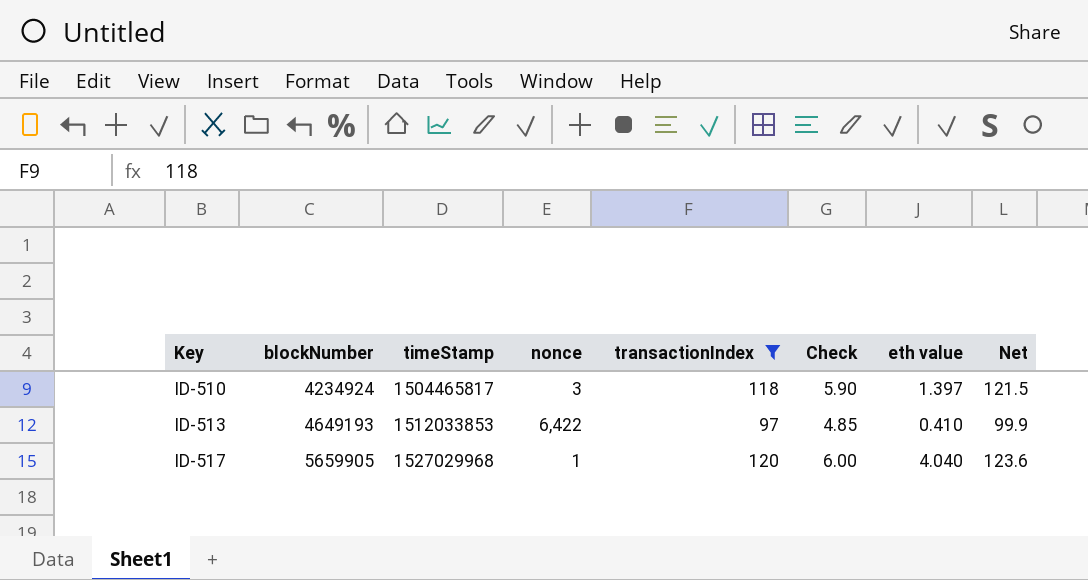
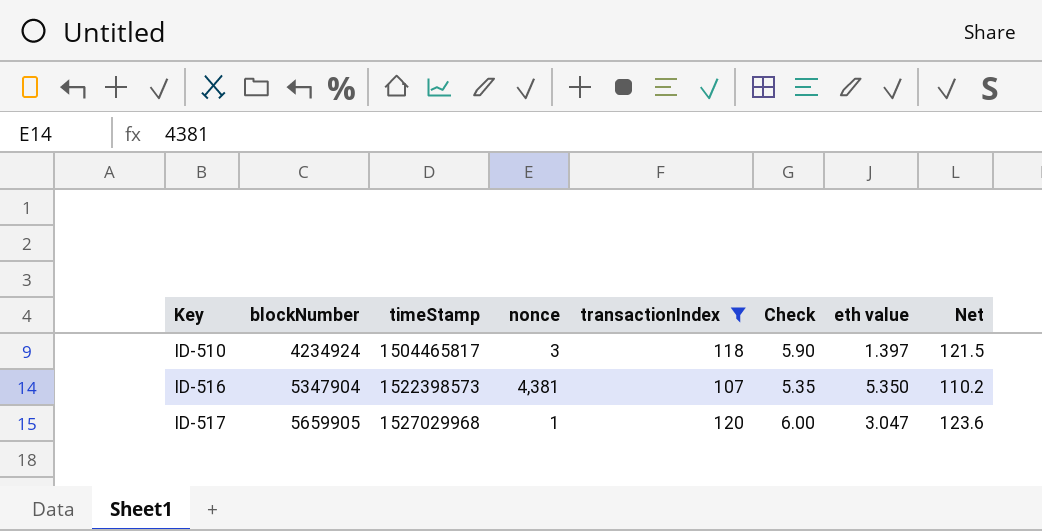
row ID-513: 4649193 | 1512033853 | 6,422 | 97 | 4.85 | 0.410 | 99.9 -> none
row ID-516: none -> 5347904 | 1522398573 | 4,381 | 107 | 5.35 | 5.350 | 110.2
ID-517 | eth value: 4.040 -> 3.047

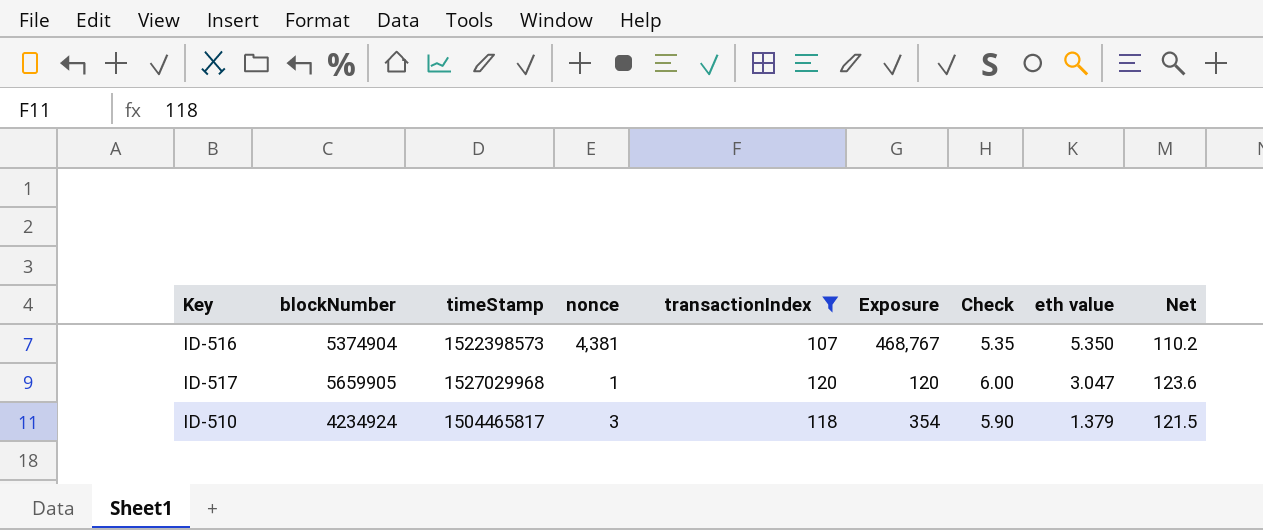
row order: Key ascending -> eth value descending
column Exposure | formula: none -> [nonce] * [transactionIndex]
ID-516 | blockNumber: 5347904 -> 5374904
ID-510 | eth value: 1.397 -> 1.379

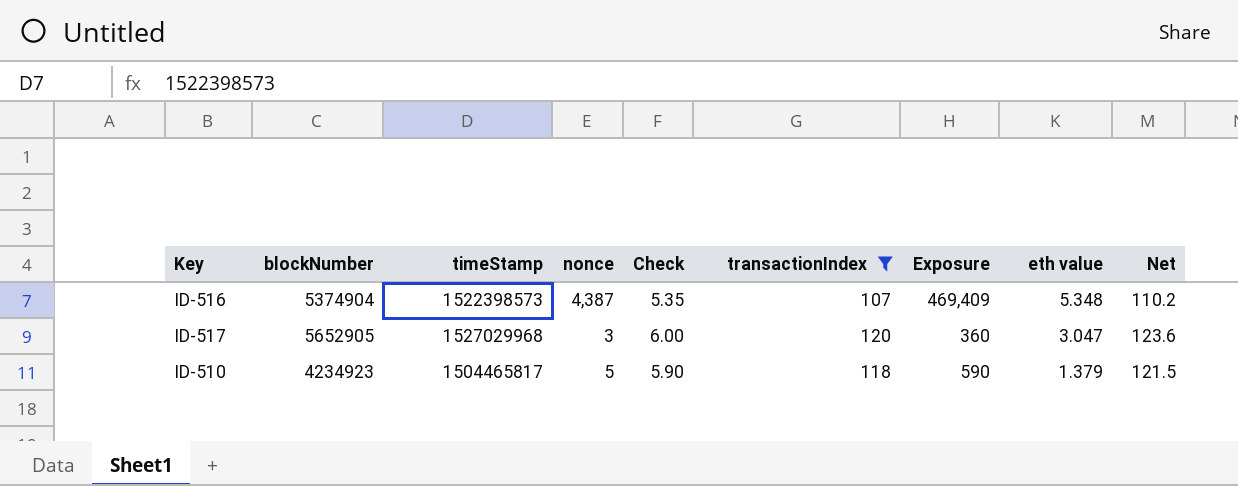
column Check | position: 7 -> 5
ID-516 | nonce: 4,381 -> 4,387
ID-516 | Exposure: 468,767 -> 469,409
ID-516 | eth value: 5.350 -> 5.348
ID-517 | blockNumber: 5659905 -> 5652905
ID-517 | nonce: 1 -> 3
ID-517 | Exposure: 120 -> 360
ID-510 | blockNumber: 4234924 -> 4234923
ID-510 | nonce: 3 -> 5
ID-510 | Exposure: 354 -> 590

